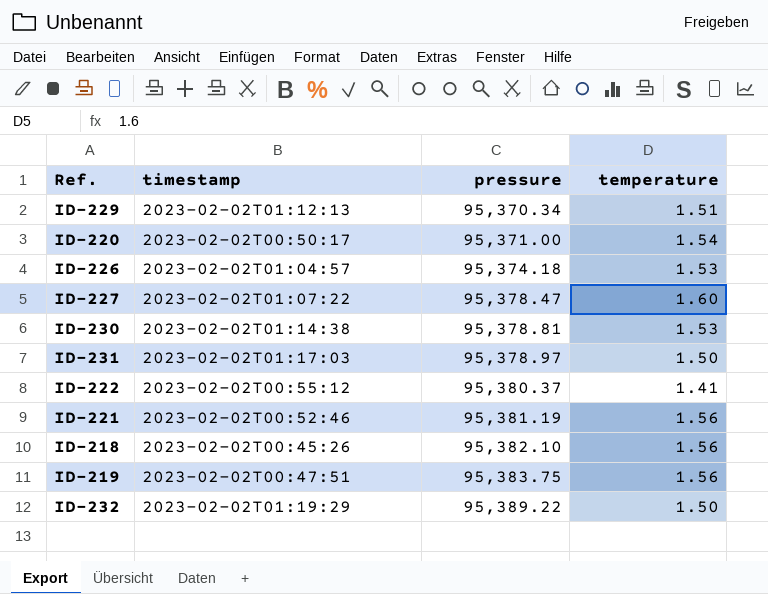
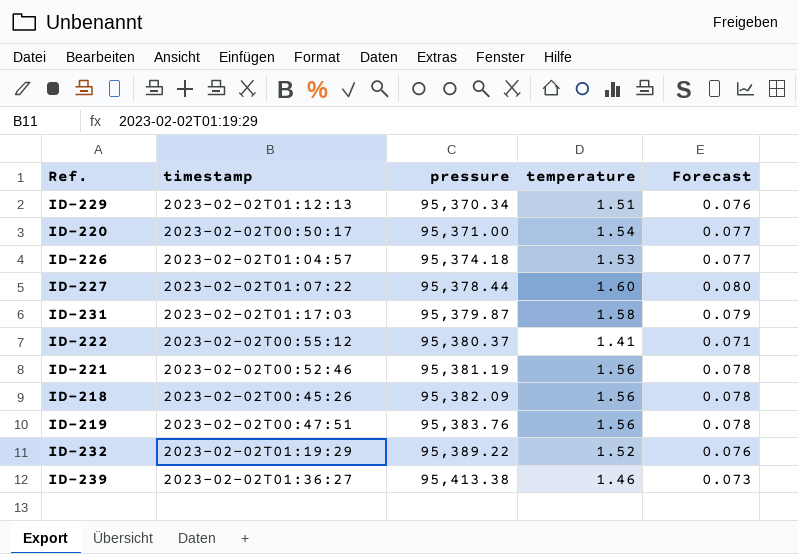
column Forecast | formula: none -> [temperature] * 0.05
row ID-230: 2023-02-02T01:14:38 | 95,378.81 | 1.53 -> none
ID-227 | pressure: 95,378.47 -> 95,378.44
ID-231 | pressure: 95,378.97 -> 95,379.87
ID-231 | temperature: 1.50 -> 1.58
ID-218 | pressure: 95,382.10 -> 95,382.09
ID-219 | pressure: 95,383.75 -> 95,383.76
ID-232 | temperature: 1.50 -> 1.52
row ID-239: none -> 2023-02-02T01:36:27 | 95,413.38 | 1.46 | 0.073

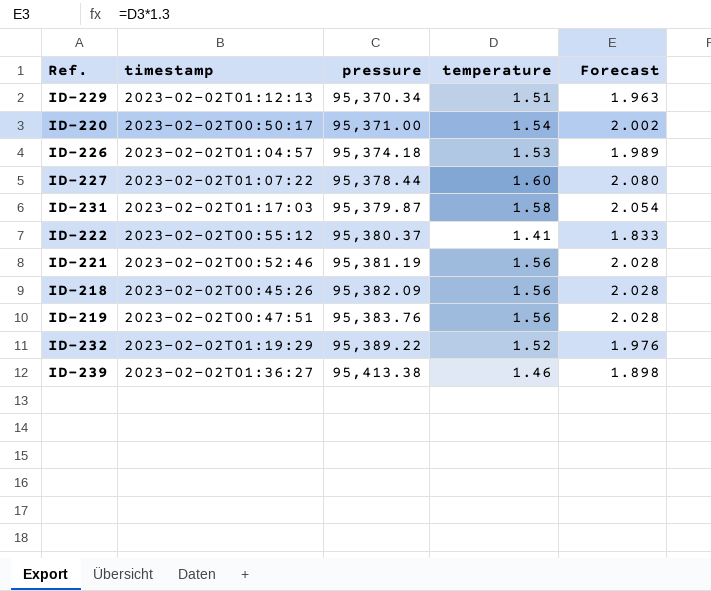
column Forecast | formula: [temperature] * 0.05 -> [temperature] * 1.3

